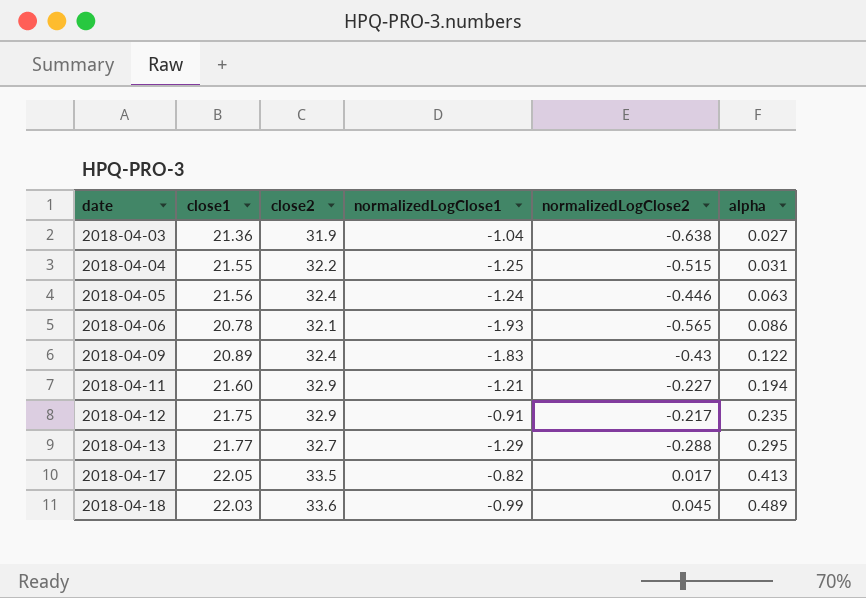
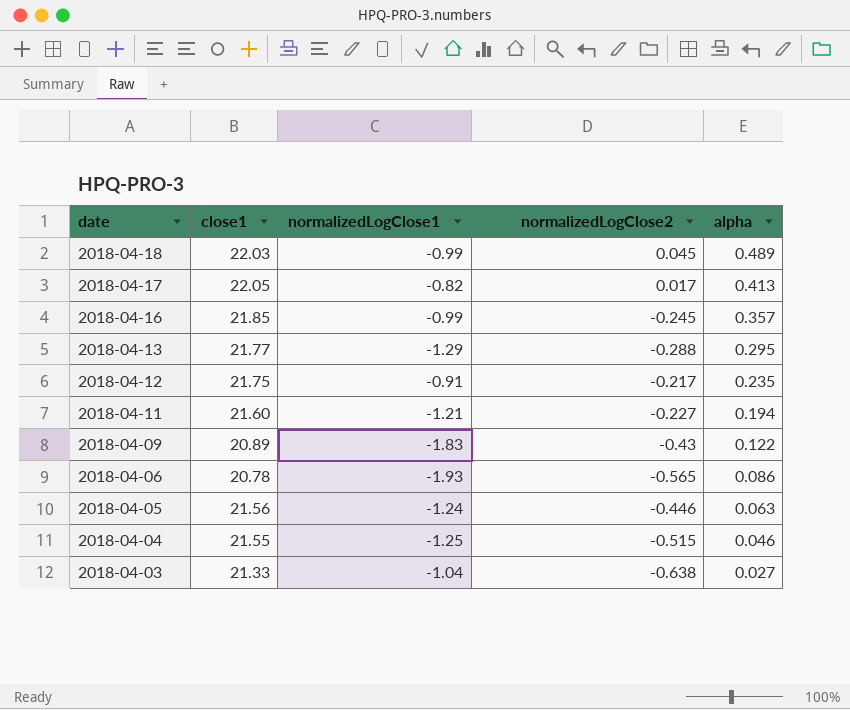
row order: date ascending -> date descending
column close2 | position: 3 -> none
row 2018-04-16: none -> 21.85 | -0.99 | -0.245 | 0.357
2018-04-04 | alpha: 0.031 -> 0.046
2018-04-03 | close1: 21.36 -> 21.33

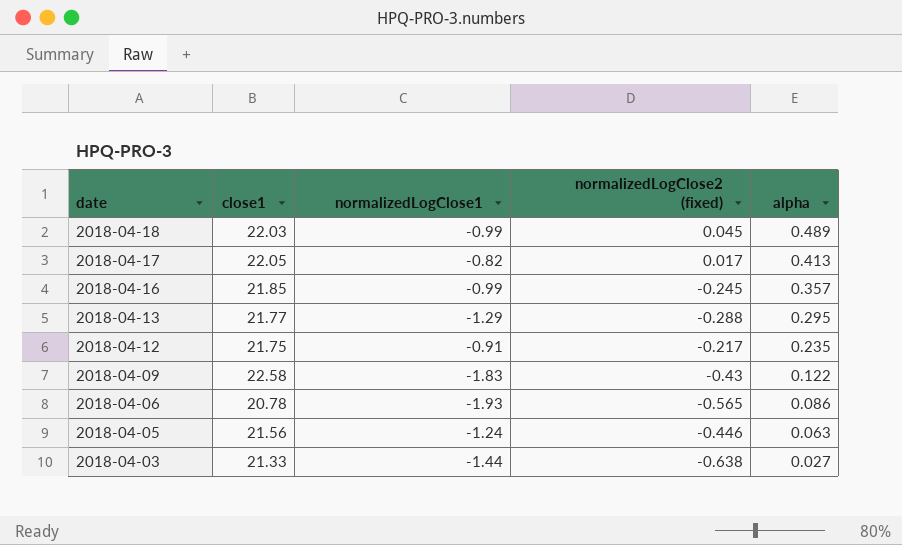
column name: normalizedLogClose2 -> normalizedLogClose2 (fixed)
row 2018-04-11: 21.60 | -1.21 | -0.227 | 0.194 -> none
row 2018-04-04: 21.55 | -1.25 | -0.515 | 0.046 -> none
2018-04-09 | close1: 20.89 -> 22.58
2018-04-03 | normalizedLogClose1: -1.04 -> -1.44

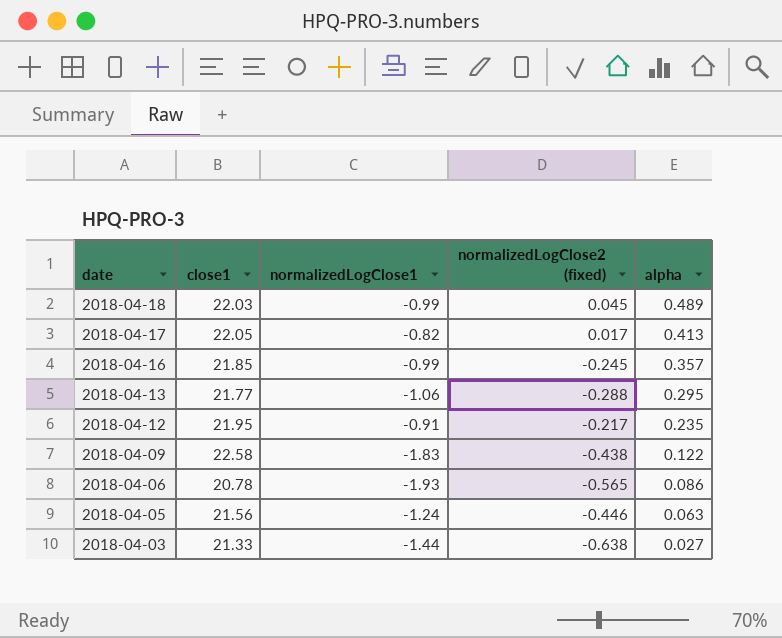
2018-04-13 | normalizedLogClose1: -1.29 -> -1.06
2018-04-12 | close1: 21.75 -> 21.95
2018-04-09 | normalizedLogClose2 (fixed): -0.43 -> -0.438

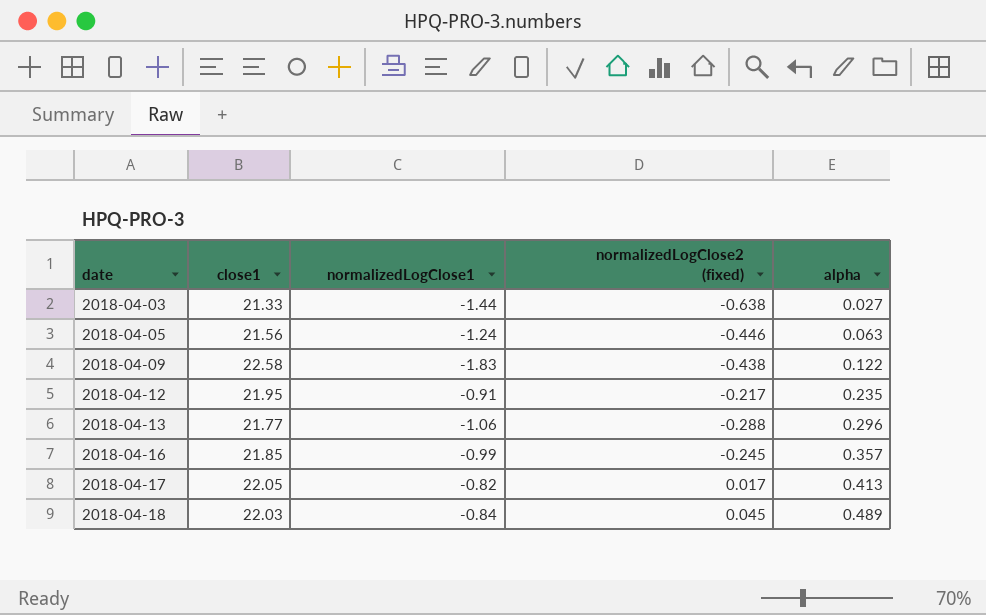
row order: date descending -> date ascending
row 2018-04-06: 20.78 | -1.93 | -0.565 | 0.086 -> none
2018-04-13 | alpha: 0.295 -> 0.296
2018-04-18 | normalizedLogClose1: -0.99 -> -0.84

